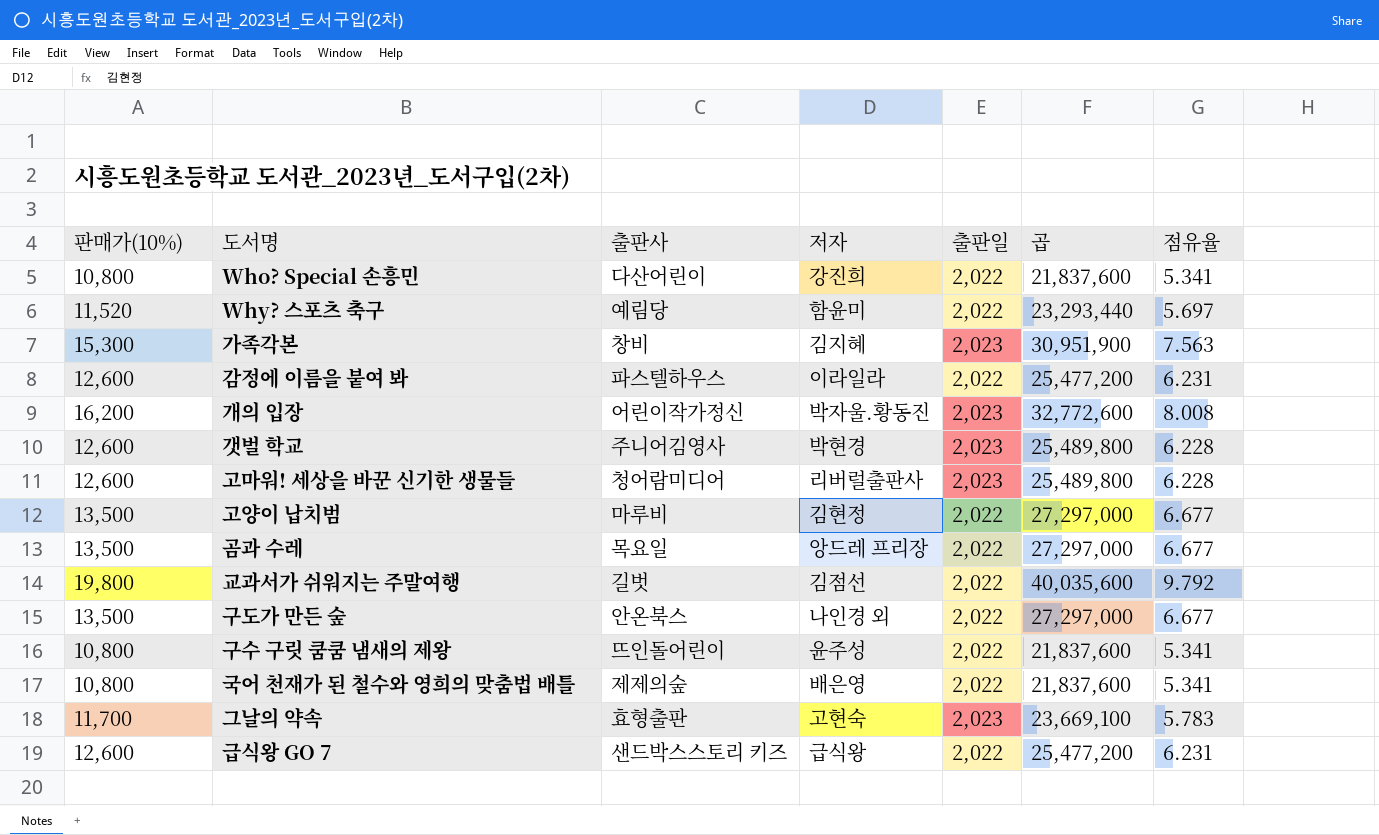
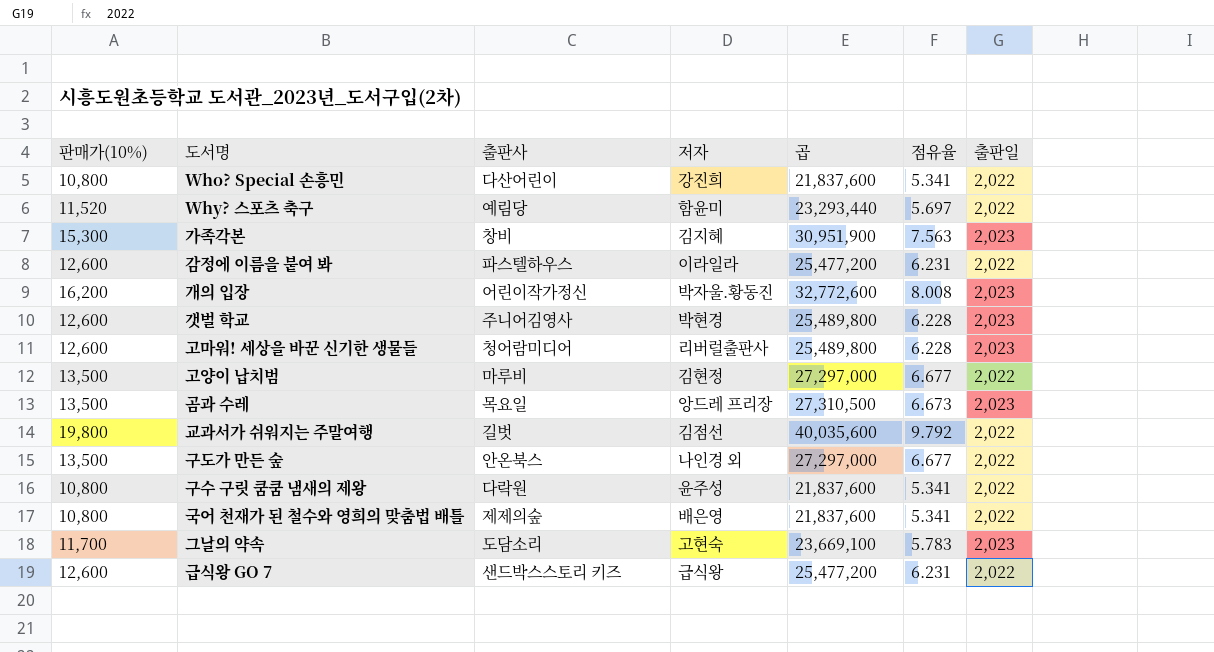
column 출판일 | position: 5 -> 7
곰과 수레 | 곱: 27,297,000 -> 27,310,500
곰과 수레 | 점유율: 6.677 -> 6.673
곰과 수레 | 출판일: 2,022 -> 2,023
구수 구릿 쿰쿰 냄새의 제왕 | 출판사: 뜨인돌어린이 -> 다락원
그날의 약속 | 출판사: 효형출판 -> 도담소리

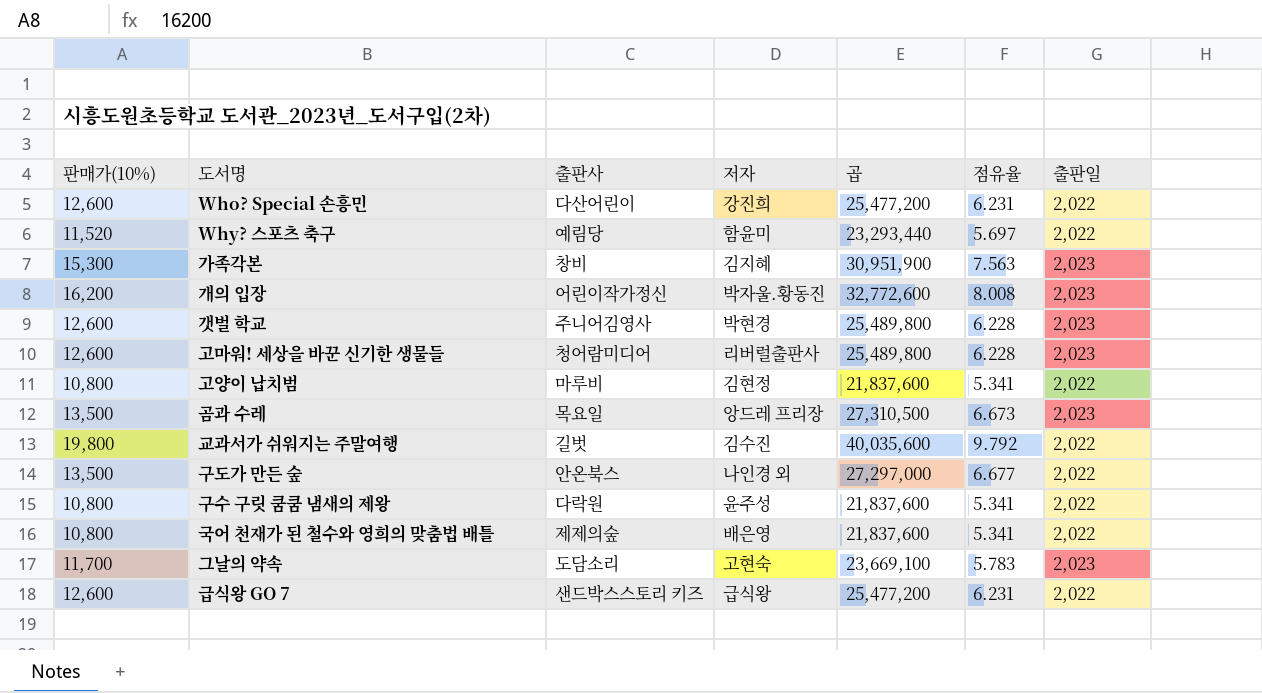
row 감정에 이름을 붙여 봐: 12,600 | 파스텔하우스 | 이라일라 | 25,477,200 | 6.231 | 2,022 -> none
Who? Special 손흥민 | 판매가(10%): 10,800 -> 12,600
Who? Special 손흥민 | 곱: 21,837,600 -> 25,477,200
Who? Special 손흥민 | 점유율: 5.341 -> 6.231
고양이 납치범 | 판매가(10%): 13,500 -> 10,800
고양이 납치범 | 곱: 27,297,000 -> 21,837,600
고양이 납치범 | 점유율: 6.677 -> 5.341
교과서가 쉬워지는 주말여행 | 저자: 김점선 -> 김수진

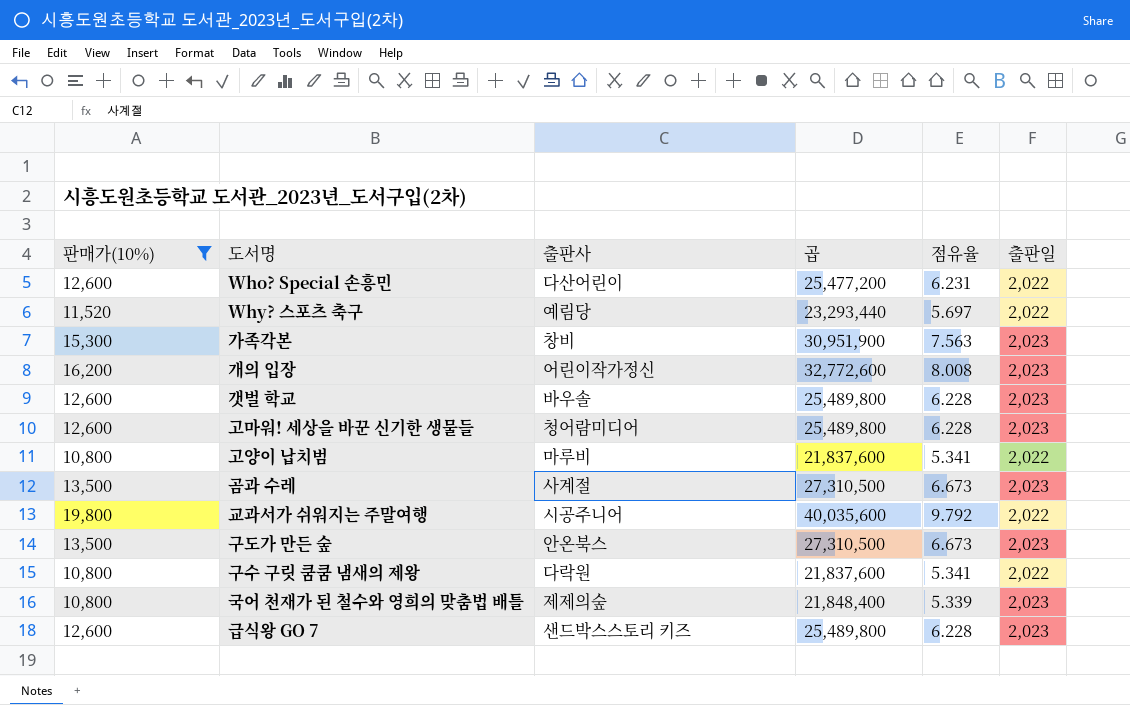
filter: none -> 판매가(10%) != 11,700
column 저자 | position: 4 -> none
갯벌 학교 | 출판사: 주니어김영사 -> 바우솔
곰과 수레 | 출판사: 목요일 -> 사계절
교과서가 쉬워지는 주말여행 | 출판사: 길벗 -> 시공주니어
구도가 만든 숲 | 곱: 27,297,000 -> 27,310,500
구도가 만든 숲 | 점유율: 6.677 -> 6.673
구도가 만든 숲 | 출판일: 2,022 -> 2,023
국어 천재가 된 철수와 영희의 맞춤법 배틀 | 곱: 21,837,600 -> 21,848,400
국어 천재가 된 철수와 영희의 맞춤법 배틀 | 점유율: 5.341 -> 5.339
국어 천재가 된 철수와 영희의 맞춤법 배틀 | 출판일: 2,022 -> 2,023
급식왕 GO 7 | 곱: 25,477,200 -> 25,489,800
급식왕 GO 7 | 점유율: 6.231 -> 6.228
급식왕 GO 7 | 출판일: 2,022 -> 2,023

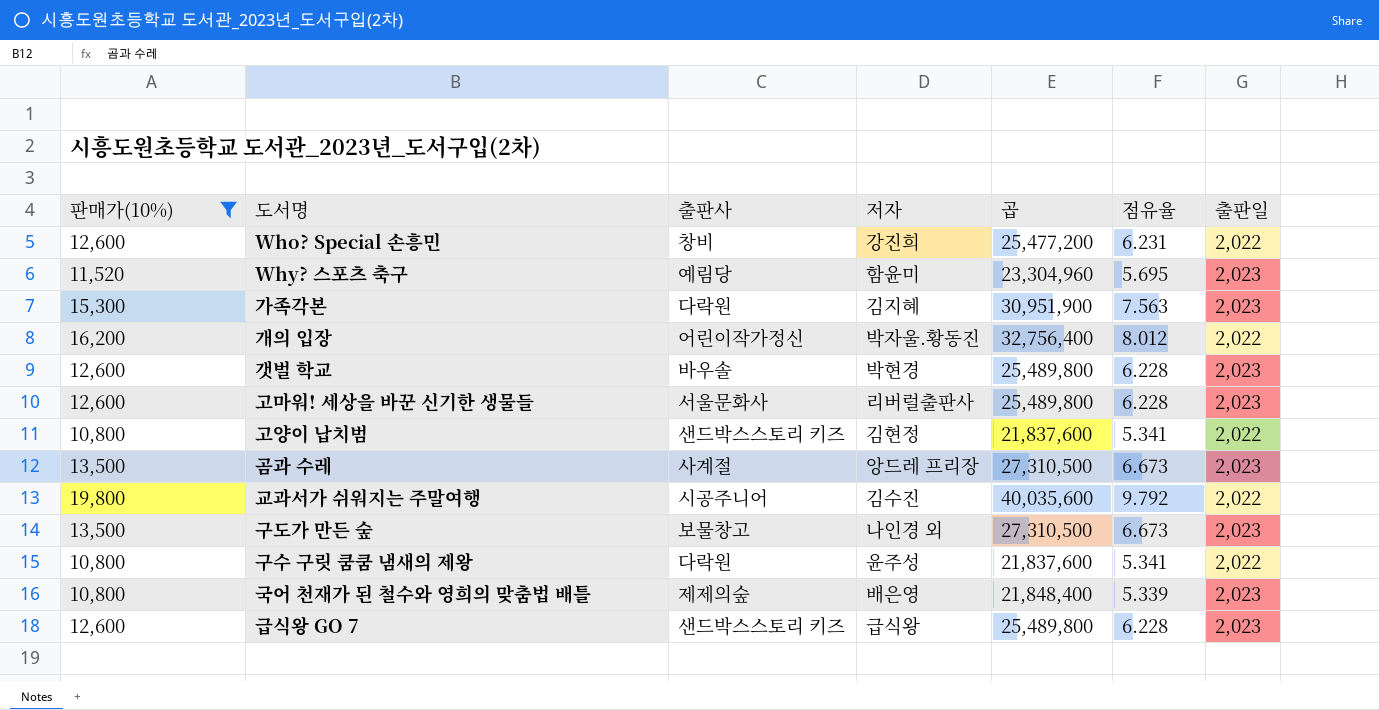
column 저자 | position: none -> 4
Who? Special 손흥민 | 출판사: 다산어린이 -> 창비
Why? 스포츠 축구 | 곱: 23,293,440 -> 23,304,960
Why? 스포츠 축구 | 점유율: 5.697 -> 5.695
Why? 스포츠 축구 | 출판일: 2,022 -> 2,023
가족각본 | 출판사: 창비 -> 다락원
개의 입장 | 곱: 32,772,600 -> 32,756,400
개의 입장 | 점유율: 8.008 -> 8.012
개의 입장 | 출판일: 2,023 -> 2,022
고마워! 세상을 바꾼 신기한 생물들 | 출판사: 청어람미디어 -> 서울문화사
고양이 납치범 | 출판사: 마루비 -> 샌드박스스토리 키즈
구도가 만든 숲 | 출판사: 안온북스 -> 보물창고

